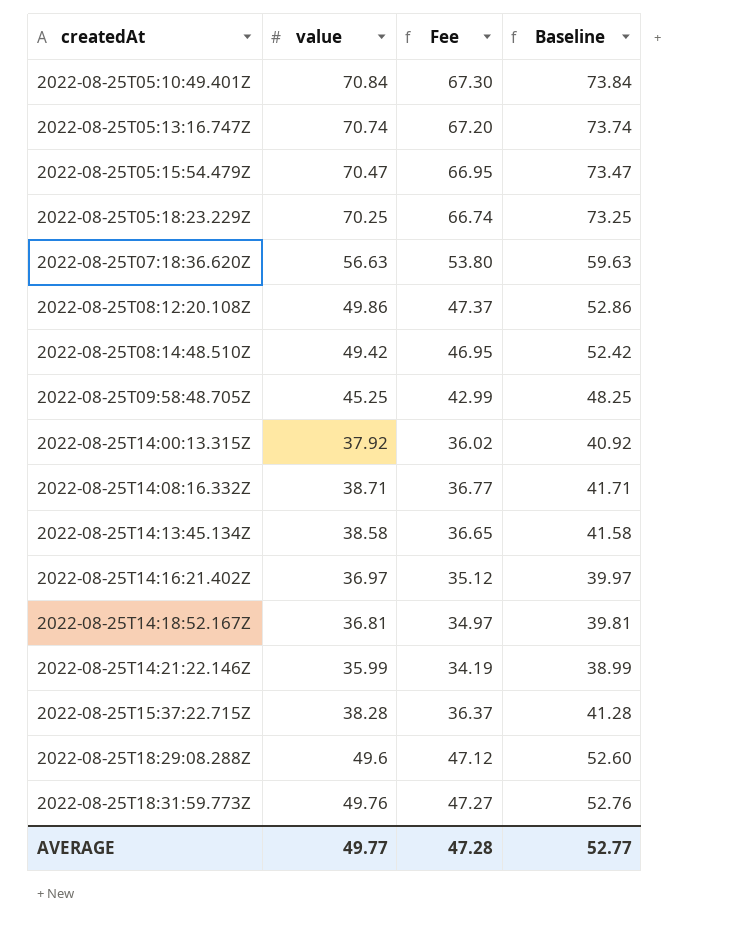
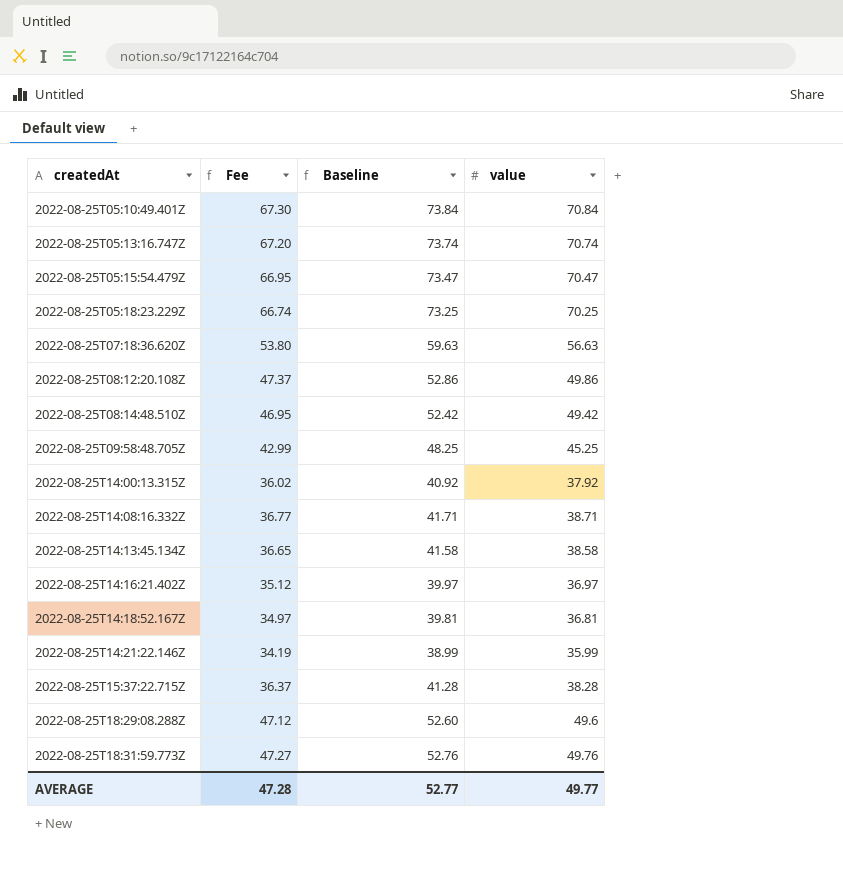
column value | position: 2 -> 4

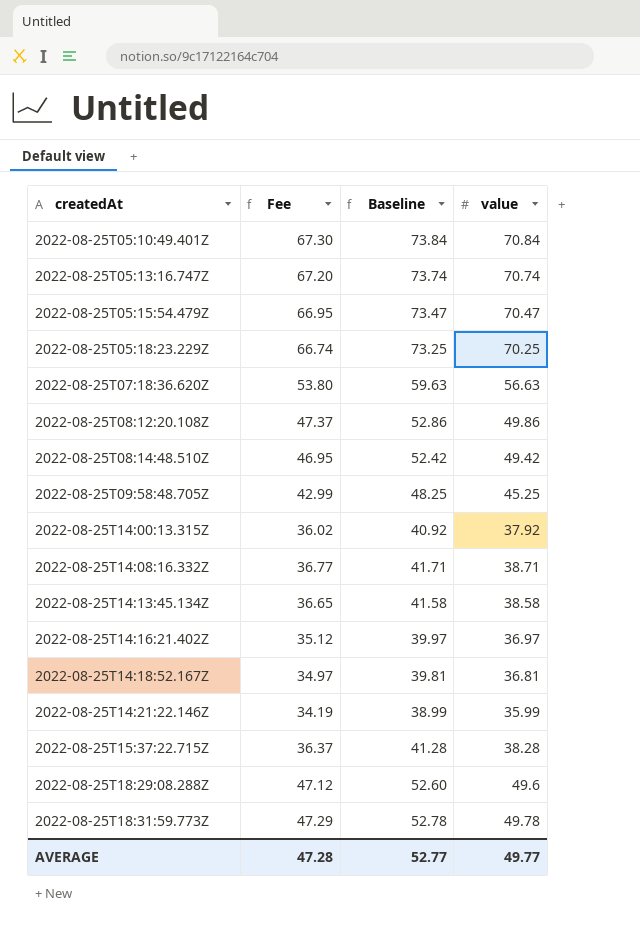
2022-08-25T18:31:59.773Z | Fee: 47.27 -> 47.29
2022-08-25T18:31:59.773Z | Baseline: 52.76 -> 52.78
2022-08-25T18:31:59.773Z | value: 49.76 -> 49.78

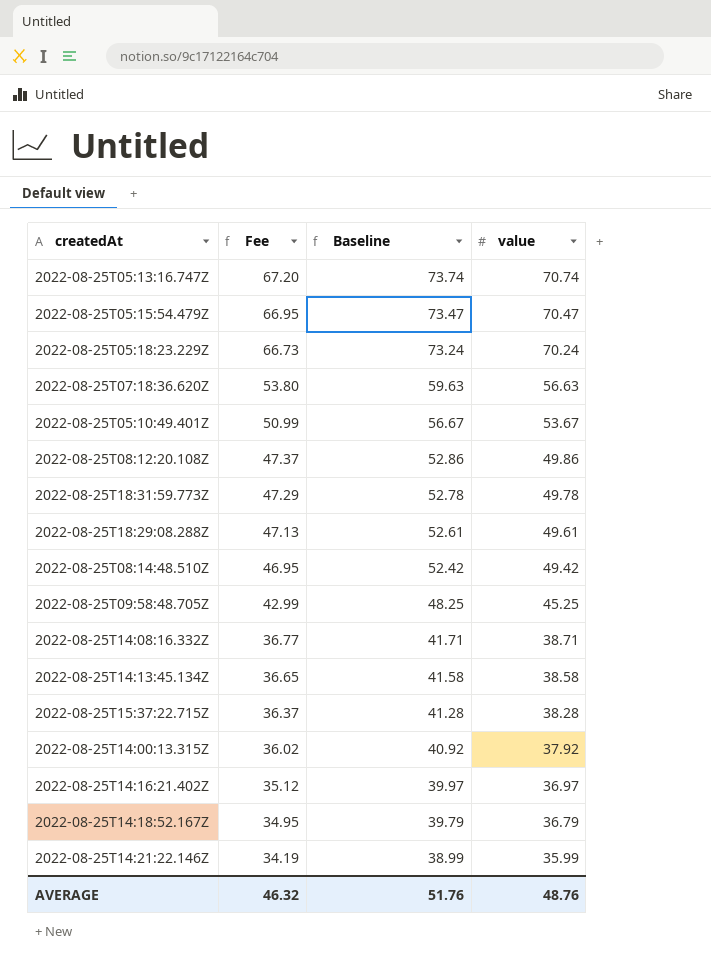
row order: createdAt ascending -> Fee descending
2022-08-25T05:18:23.229Z | Fee: 66.74 -> 66.73
2022-08-25T05:18:23.229Z | Baseline: 73.25 -> 73.24
2022-08-25T05:18:23.229Z | value: 70.25 -> 70.24
2022-08-25T05:10:49.401Z | Fee: 67.30 -> 50.99
2022-08-25T05:10:49.401Z | Baseline: 73.84 -> 56.67
2022-08-25T05:10:49.401Z | value: 70.84 -> 53.67
2022-08-25T18:29:08.288Z | Fee: 47.12 -> 47.13
2022-08-25T18:29:08.288Z | Baseline: 52.60 -> 52.61
2022-08-25T18:29:08.288Z | value: 49.6 -> 49.61
2022-08-25T14:18:52.167Z | Fee: 34.97 -> 34.95
2022-08-25T14:18:52.167Z | Baseline: 39.81 -> 39.79
2022-08-25T14:18:52.167Z | value: 36.81 -> 36.79
AVERAGE | Fee: 47.28 -> 46.32
AVERAGE | Baseline: 52.77 -> 51.76
AVERAGE | value: 49.77 -> 48.76

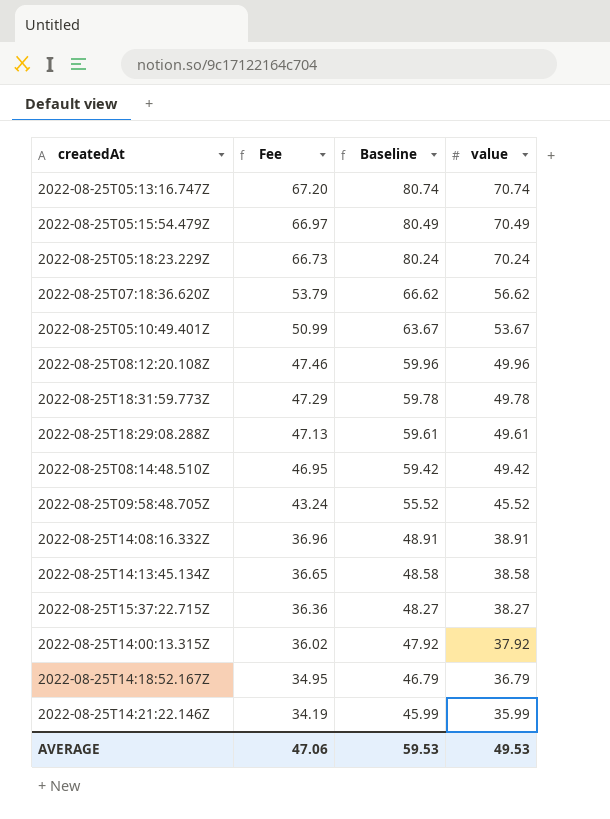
column Baseline | formula: [value] + 3 -> [value] + 10
row 2022-08-25T14:16:21.402Z: 35.12 | 39.97 | 36.97 -> none
2022-08-25T05:15:54.479Z | Fee: 66.95 -> 66.97
2022-08-25T05:15:54.479Z | value: 70.47 -> 70.49
2022-08-25T07:18:36.620Z | Fee: 53.80 -> 53.79
2022-08-25T07:18:36.620Z | value: 56.63 -> 56.62
2022-08-25T08:12:20.108Z | Fee: 47.37 -> 47.46
2022-08-25T08:12:20.108Z | value: 49.86 -> 49.96
2022-08-25T09:58:48.705Z | Fee: 42.99 -> 43.24
2022-08-25T09:58:48.705Z | value: 45.25 -> 45.52
2022-08-25T14:08:16.332Z | Fee: 36.77 -> 36.96
2022-08-25T14:08:16.332Z | value: 38.71 -> 38.91
2022-08-25T15:37:22.715Z | Fee: 36.37 -> 36.36
2022-08-25T15:37:22.715Z | value: 38.28 -> 38.27
AVERAGE | Fee: 46.32 -> 47.06
AVERAGE | Baseline: 51.76 -> 59.53
AVERAGE | value: 48.76 -> 49.53

